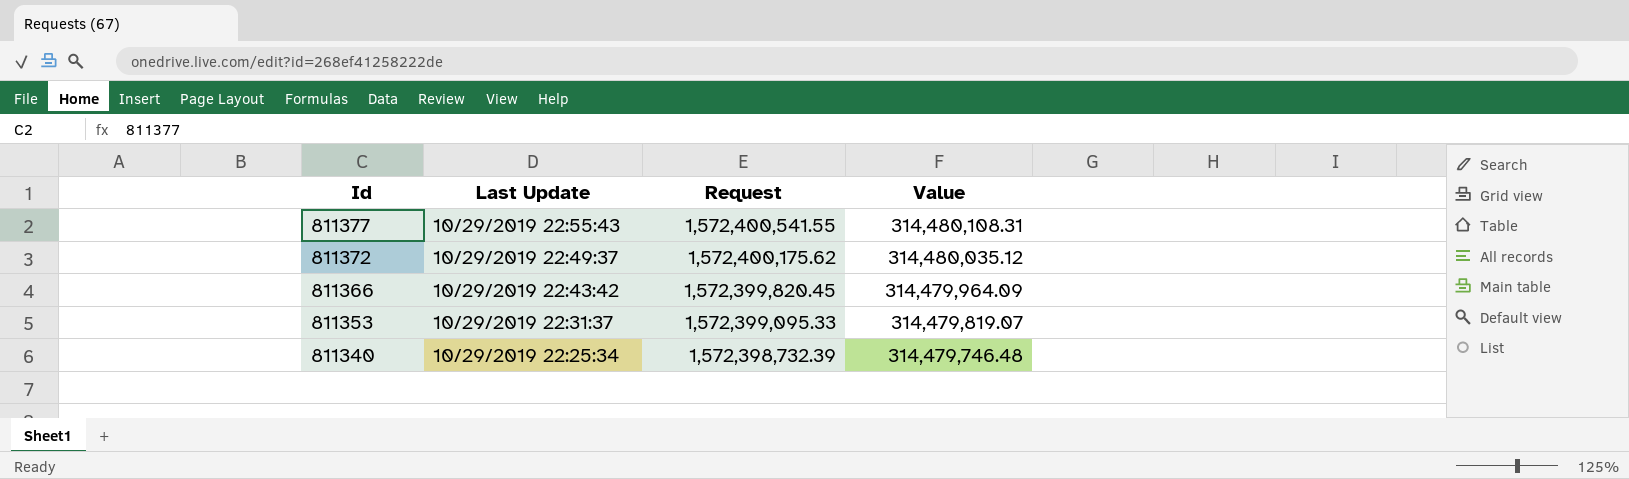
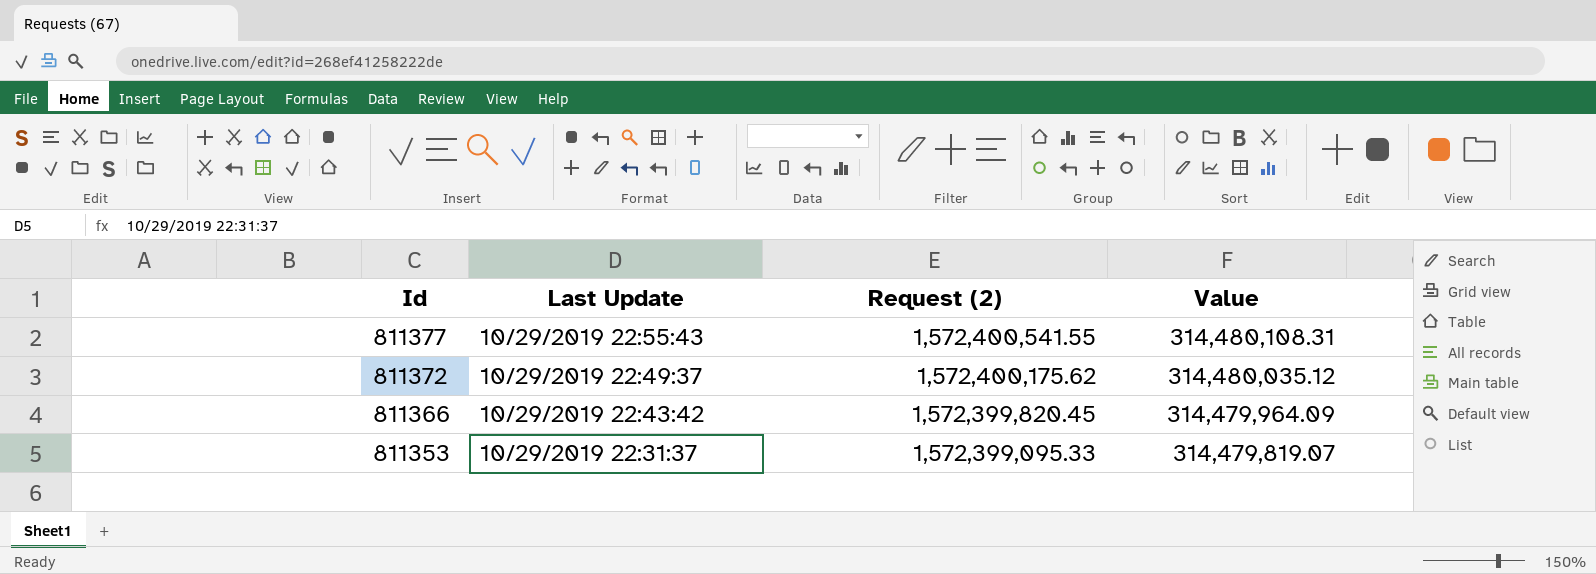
column name: Request -> Request (2)
row 811340: 10/29/2019 22:25:34 | 1,572,398,732.39 | 314,479,746.48 -> none

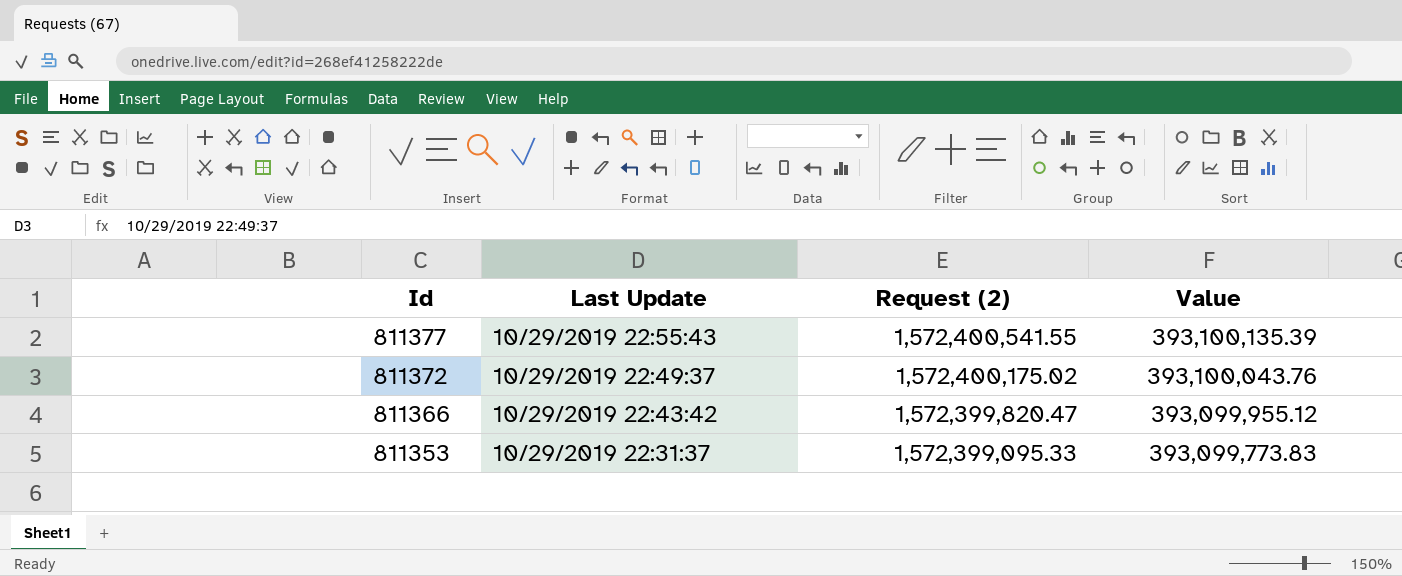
column Value | formula: [Request (2)] * 0.2 -> [Request (2)] * 0.25
811372 | Request (2): 1,572,400,175.62 -> 1,572,400,175.02
811366 | Request (2): 1,572,399,820.45 -> 1,572,399,820.47

